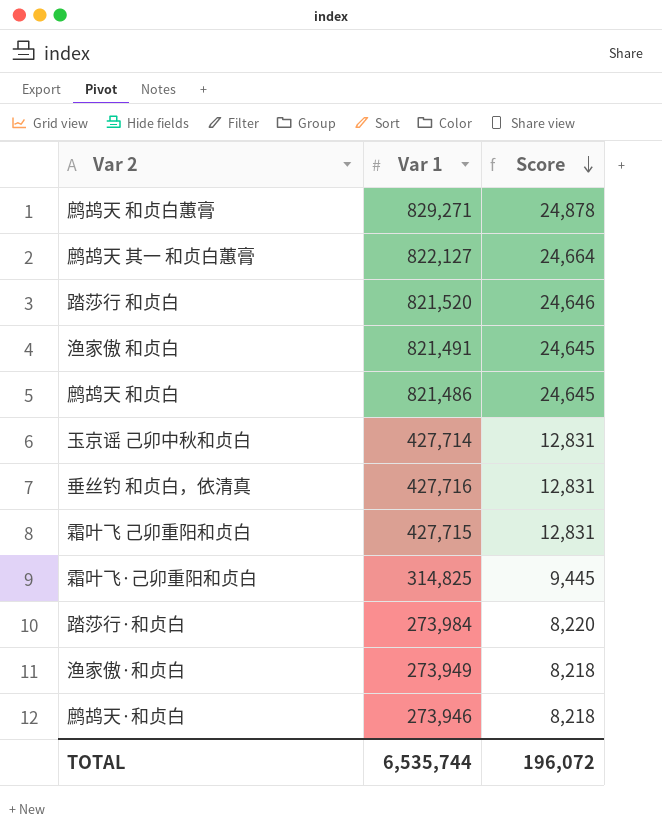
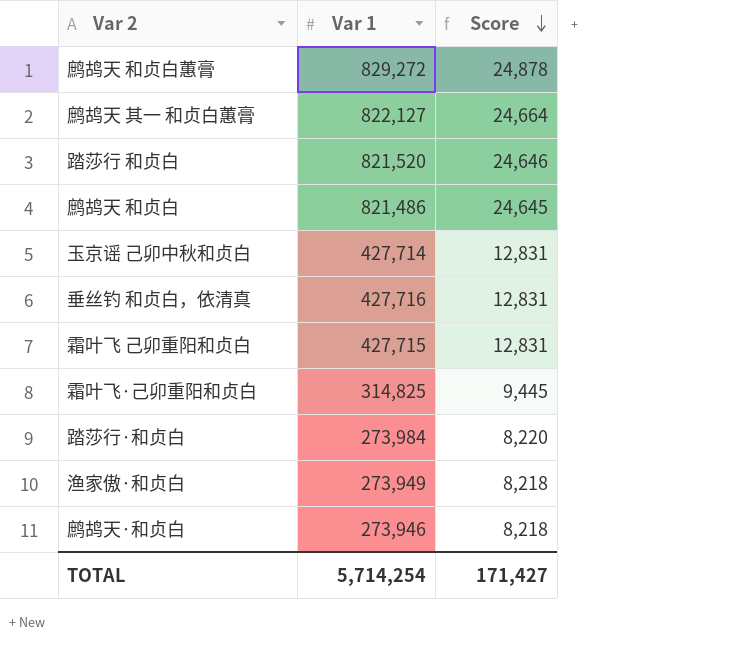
row 渔家傲 和贞白: 821,491 | 24,645 -> none
鹧鸪天 和贞白蕙膏 | Var 1: 829,271 -> 829,272
TOTAL | Var 1: 6,535,744 -> 5,714,254
TOTAL | Score: 196,072 -> 171,427

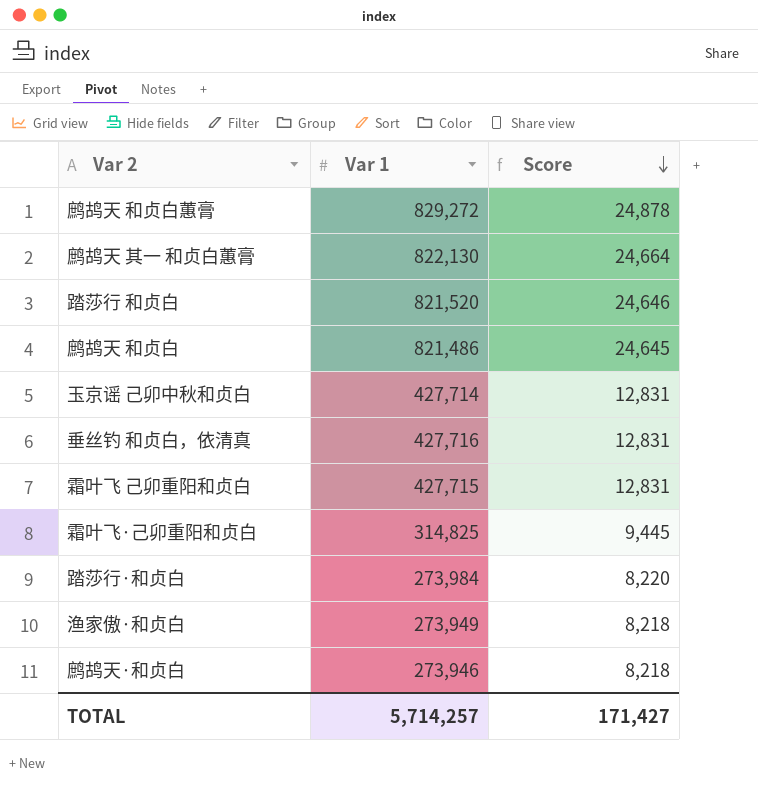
鹧鸪天 其一 和贞白蕙膏 | Var 1: 822,127 -> 822,130
TOTAL | Var 1: 5,714,254 -> 5,714,257

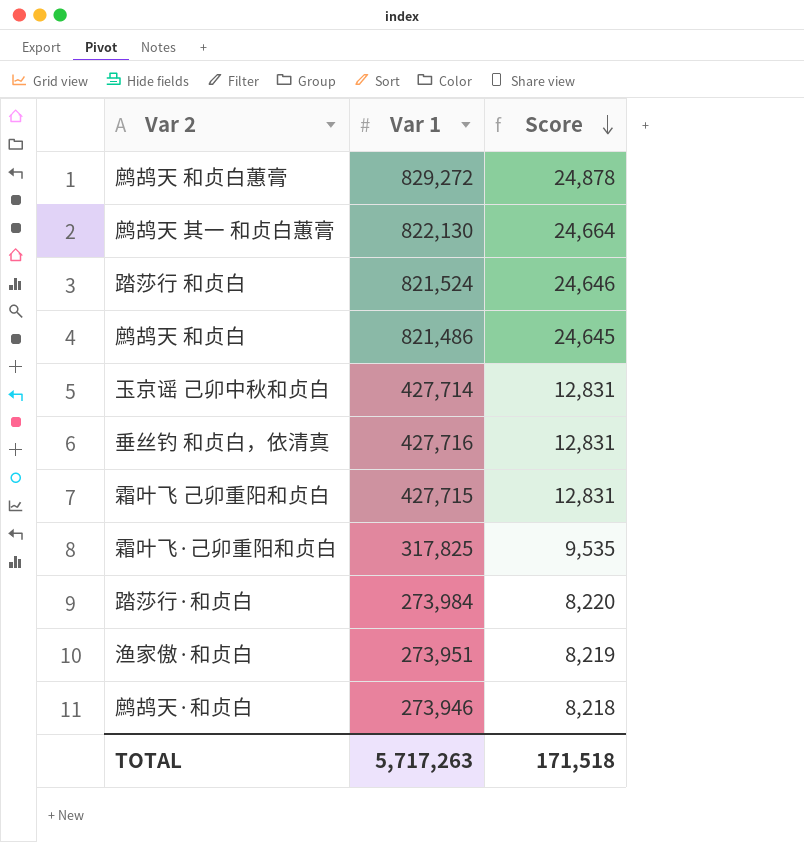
踏莎行 和贞白 | Var 1: 821,520 -> 821,524
霜叶飞·己卯重阳和贞白 | Var 1: 314,825 -> 317,825
霜叶飞·己卯重阳和贞白 | Score: 9,445 -> 9,535
渔家傲·和贞白 | Var 1: 273,949 -> 273,951
渔家傲·和贞白 | Score: 8,218 -> 8,219
TOTAL | Var 1: 5,714,257 -> 5,717,263
TOTAL | Score: 171,427 -> 171,518

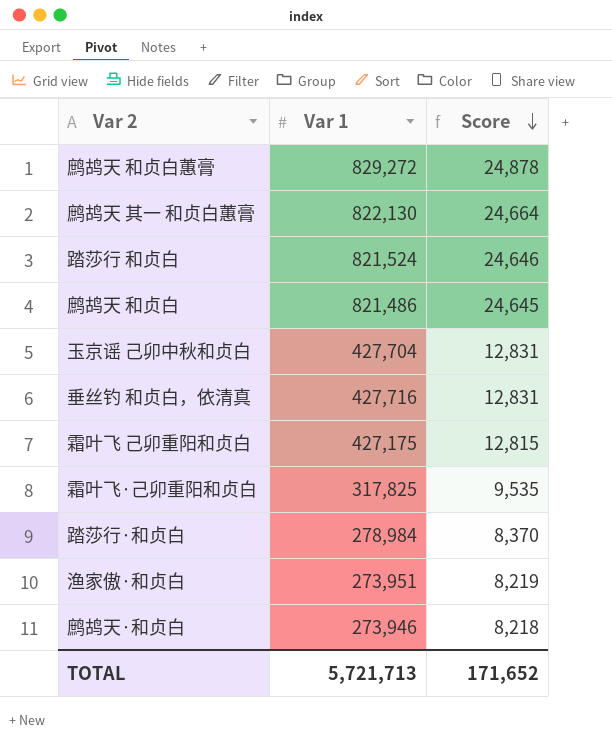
玉京谣 己卯中秋和贞白 | Var 1: 427,714 -> 427,704
霜叶飞 己卯重阳和贞白 | Var 1: 427,715 -> 427,175
霜叶飞 己卯重阳和贞白 | Score: 12,831 -> 12,815
踏莎行·和贞白 | Var 1: 273,984 -> 278,984
踏莎行·和贞白 | Score: 8,220 -> 8,370
TOTAL | Var 1: 5,717,263 -> 5,721,713
TOTAL | Score: 171,518 -> 171,652

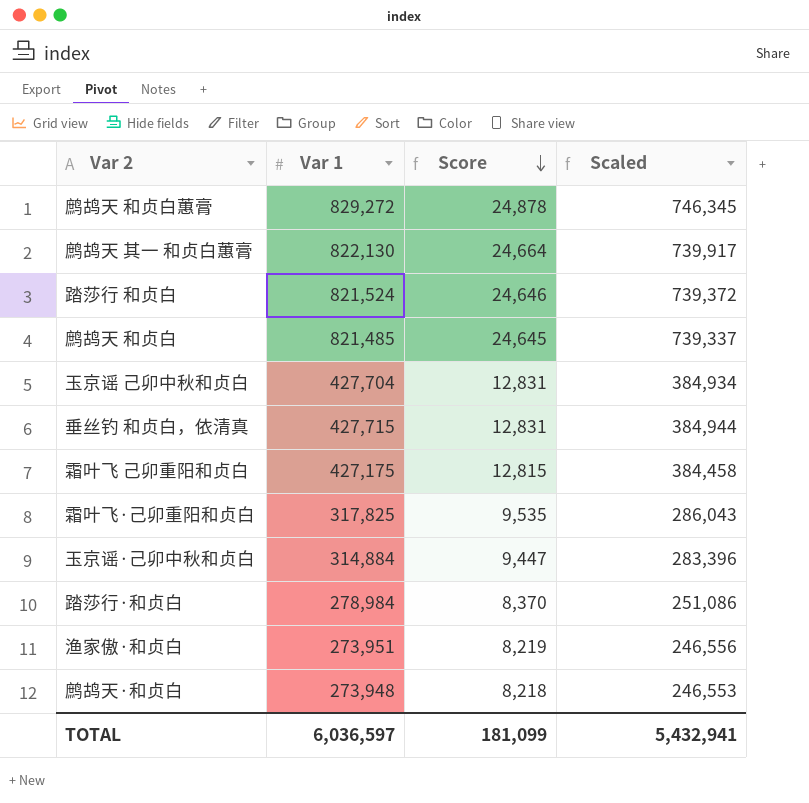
column Scaled | formula: none -> [Var 1] * 0.9
鹧鸪天 和贞白 | Var 1: 821,486 -> 821,485
垂丝钓 和贞白，依清真 | Var 1: 427,716 -> 427,715
row 玉京谣·己卯中秋和贞白: none -> 314,884 | 9,447 | 283,396
鹧鸪天·和贞白 | Var 1: 273,946 -> 273,948
TOTAL | Var 1: 5,721,713 -> 6,036,597
TOTAL | Score: 171,652 -> 181,099

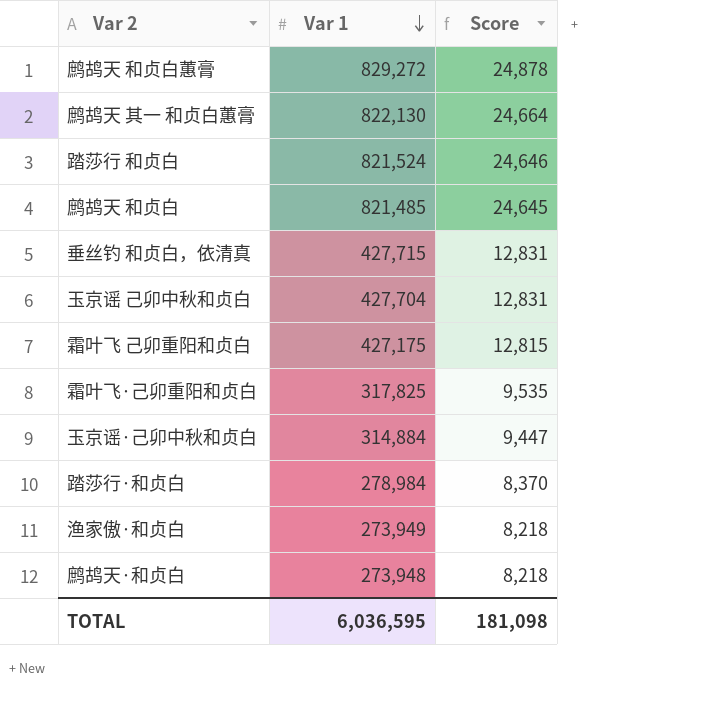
row order: Score descending -> Var 1 descending
column Scaled | formula: [Var 1] * 0.9 -> none
渔家傲·和贞白 | Var 1: 273,951 -> 273,949
渔家傲·和贞白 | Score: 8,219 -> 8,218
TOTAL | Var 1: 6,036,597 -> 6,036,595
TOTAL | Score: 181,099 -> 181,098

